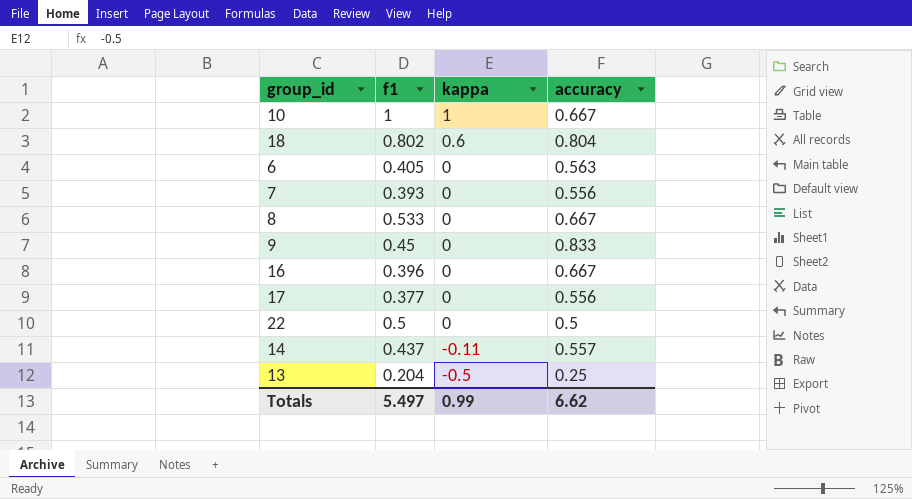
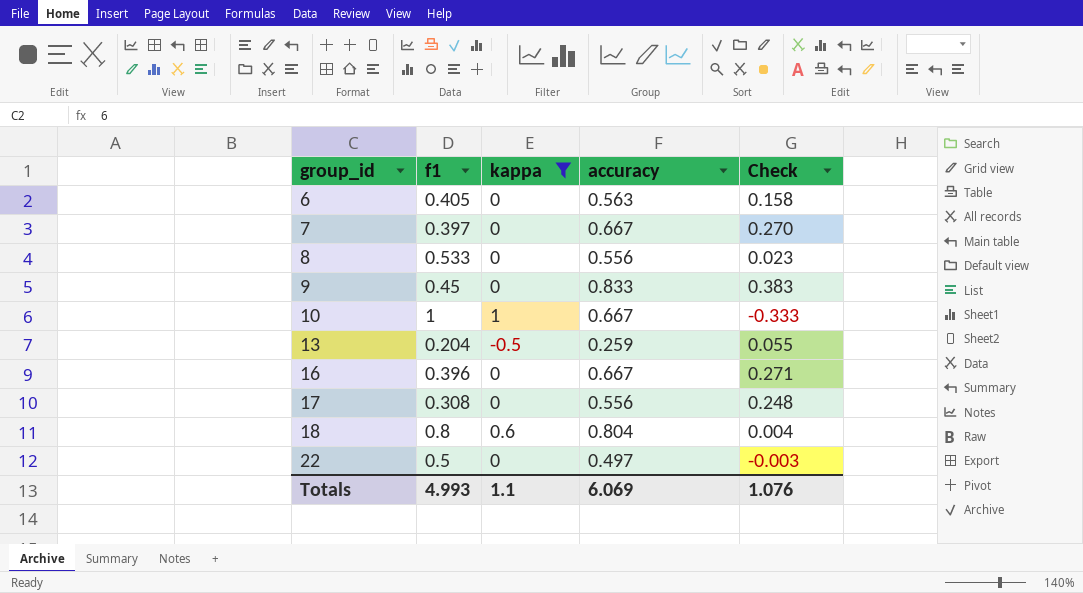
filter: none -> kappa != -0.11
row order: kappa descending -> group_id ascending
column Check | formula: none -> [accuracy] - [f1]
7 | f1: 0.393 -> 0.397
7 | accuracy: 0.556 -> 0.667
8 | accuracy: 0.667 -> 0.556
13 | accuracy: 0.25 -> 0.259
17 | f1: 0.377 -> 0.308
18 | f1: 0.802 -> 0.8
22 | accuracy: 0.5 -> 0.497
Totals | f1: 5.497 -> 4.993
Totals | kappa: 0.99 -> 1.1
Totals | accuracy: 6.62 -> 6.069

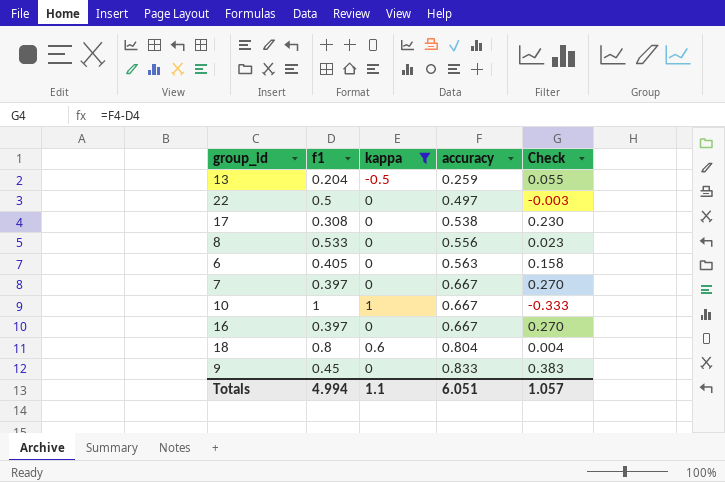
row order: group_id ascending -> accuracy ascending
17 | accuracy: 0.556 -> 0.538
17 | Check: 0.248 -> 0.230
16 | f1: 0.396 -> 0.397
16 | Check: 0.271 -> 0.270
Totals | f1: 4.993 -> 4.994
Totals | accuracy: 6.069 -> 6.051
Totals | Check: 1.076 -> 1.057

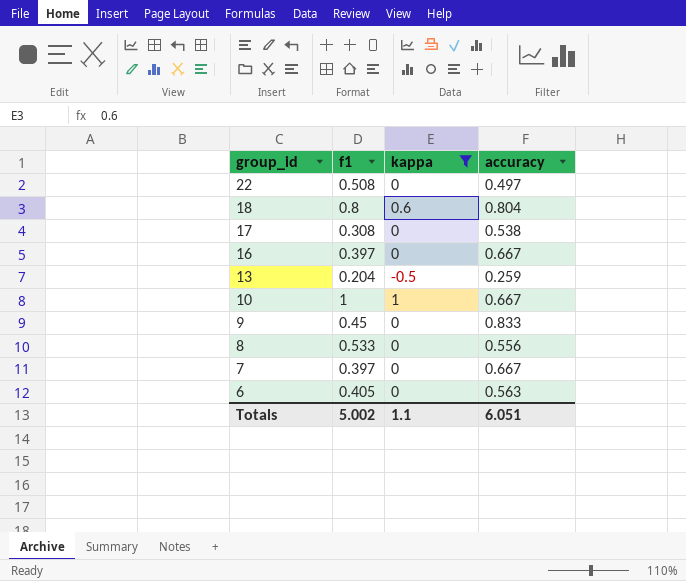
row order: accuracy ascending -> group_id descending
column Check | formula: [accuracy] - [f1] -> none
22 | f1: 0.5 -> 0.508
Totals | f1: 4.994 -> 5.002

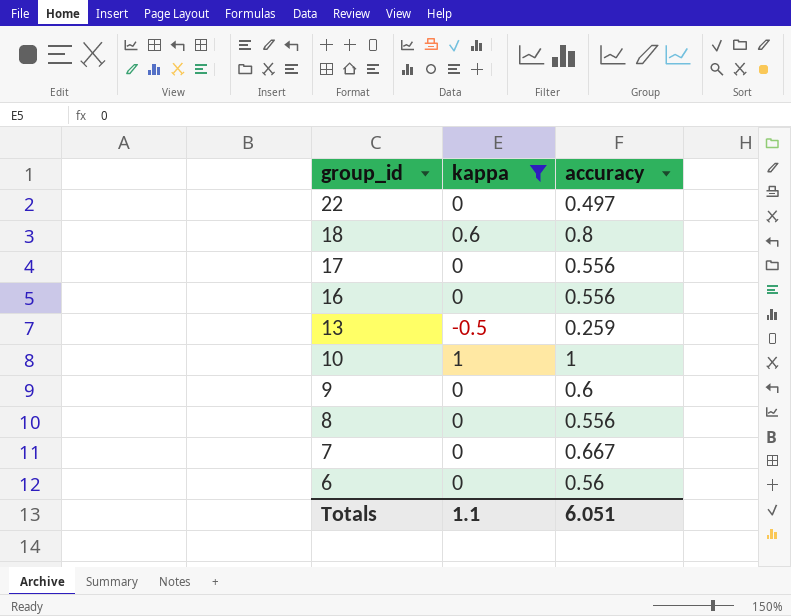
column f1 | position: 2 -> none
18 | accuracy: 0.804 -> 0.8
17 | accuracy: 0.538 -> 0.556
16 | accuracy: 0.667 -> 0.556
10 | accuracy: 0.667 -> 1
9 | accuracy: 0.833 -> 0.6
6 | accuracy: 0.563 -> 0.56

